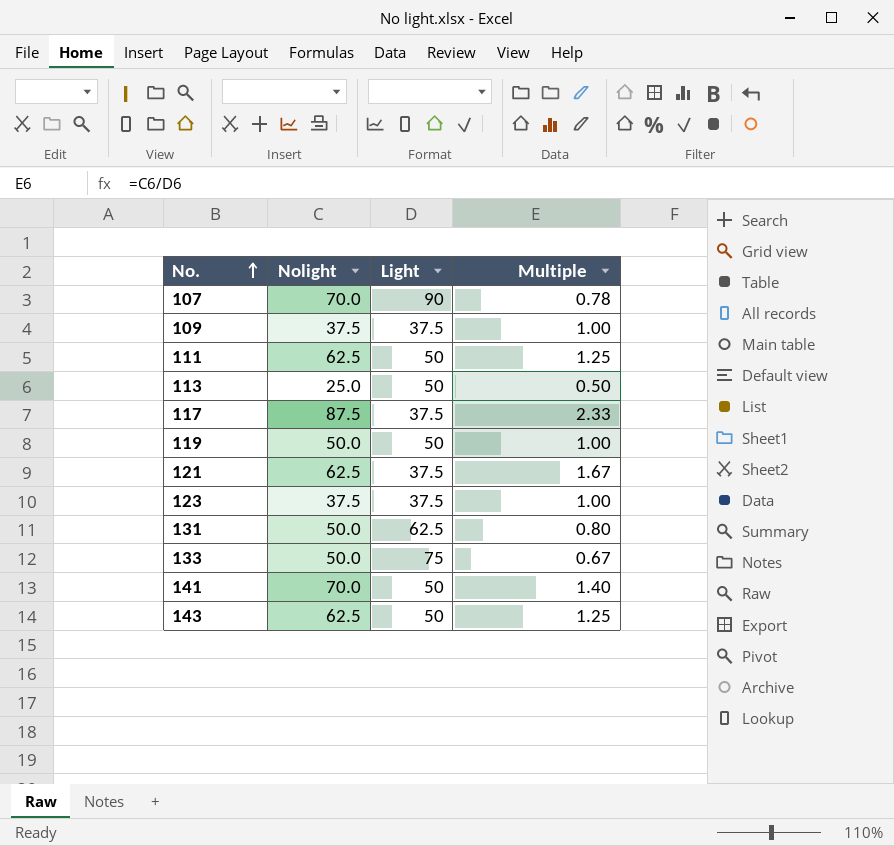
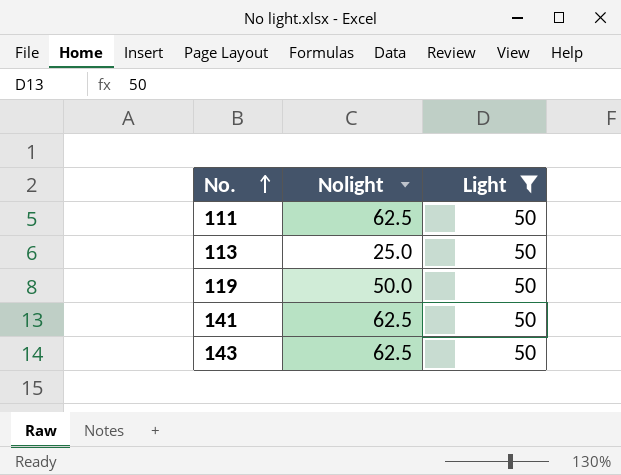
filter: none -> Light = 50
column Multiple | formula: [Nolight] / [Light] -> none
141 | Nolight: 70.0 -> 62.5

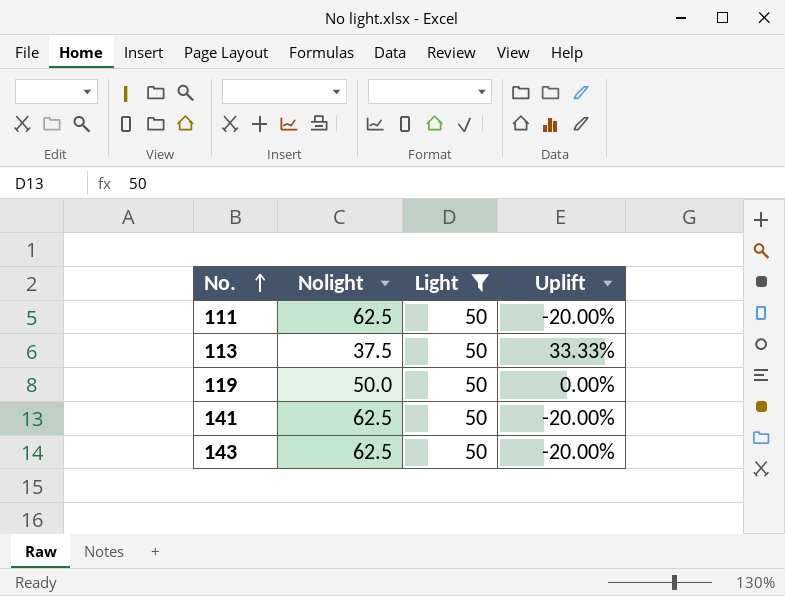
column Uplift | formula: none -> ([Light] - [Nolight]) / [Nolight]
113 | Nolight: 25.0 -> 37.5

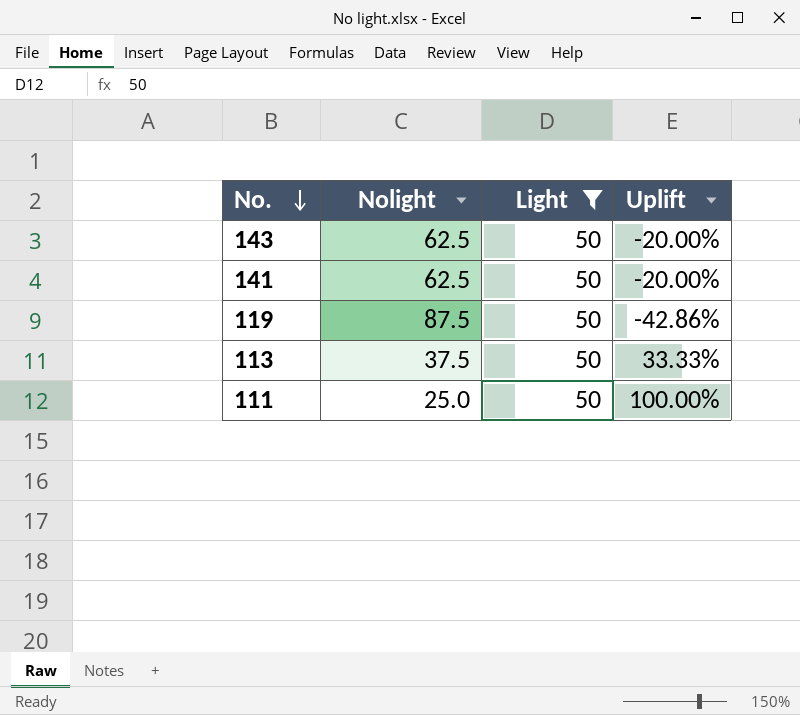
row order: No. ascending -> No. descending
119 | Nolight: 50.0 -> 87.5
119 | Uplift: 0.00% -> -42.86%
111 | Nolight: 62.5 -> 25.0
111 | Uplift: -20.00% -> 100.00%

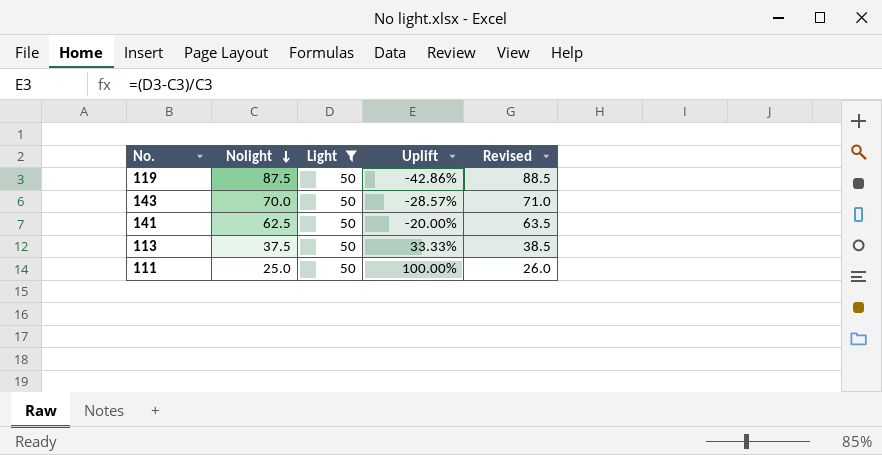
row order: No. descending -> Nolight descending
column Revised | formula: none -> [Nolight] + 1
143 | Nolight: 62.5 -> 70.0
143 | Uplift: -20.00% -> -28.57%

